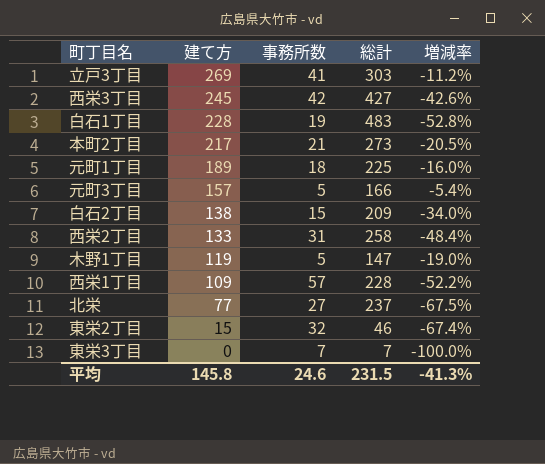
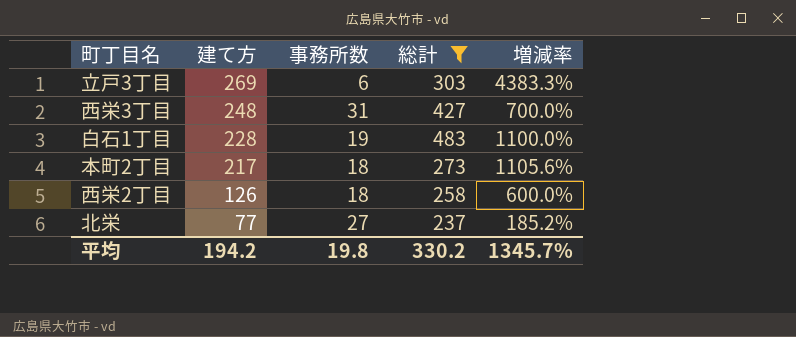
filter: none -> 総計 >= 237
column 増減率 | formula: ([建て方] - [総計]) / [総計] -> ([建て方] - [事務所数]) / [事務所数]
立戸3丁目 | 事務所数: 41 -> 6
西栄3丁目 | 建て方: 245 -> 248
西栄3丁目 | 事務所数: 42 -> 31
本町2丁目 | 事務所数: 21 -> 18
西栄2丁目 | 建て方: 133 -> 126
西栄2丁目 | 事務所数: 31 -> 18
平均 | 建て方: 145.8 -> 194.2
平均 | 事務所数: 24.6 -> 19.8
平均 | 総計: 231.5 -> 330.2
平均 | 増減率: -41.3% -> 1345.7%

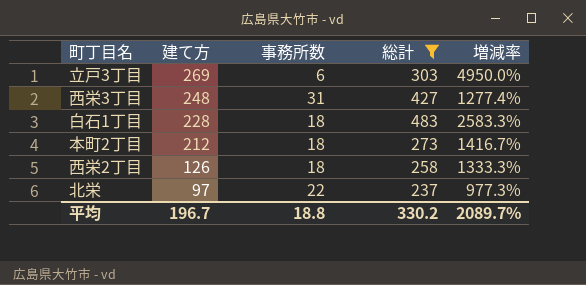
column 増減率 | formula: ([建て方] - [事務所数]) / [事務所数] -> ([総計] - [事務所数]) / [事務所数]
白石1丁目 | 事務所数: 19 -> 18
本町2丁目 | 建て方: 217 -> 212
北栄 | 建て方: 77 -> 97
北栄 | 事務所数: 27 -> 22
平均 | 建て方: 194.2 -> 196.7
平均 | 事務所数: 19.8 -> 18.8
平均 | 増減率: 1345.7% -> 2089.7%

